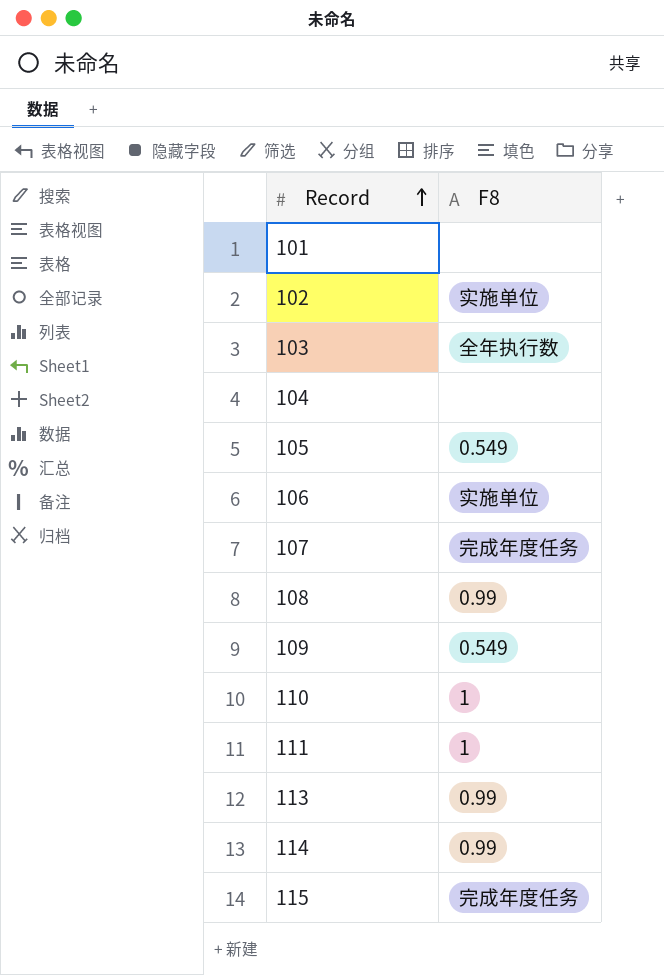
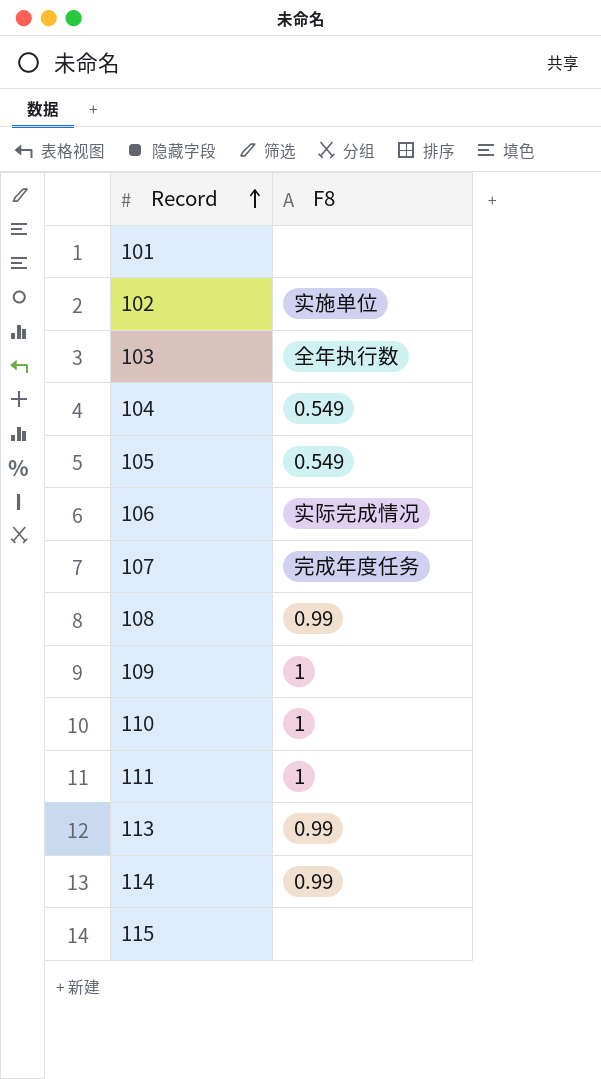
104 | F8: none -> 0.549
106 | F8: 实施单位 -> 实际完成情况
109 | F8: 0.549 -> 1
115 | F8: 完成年度任务 -> none

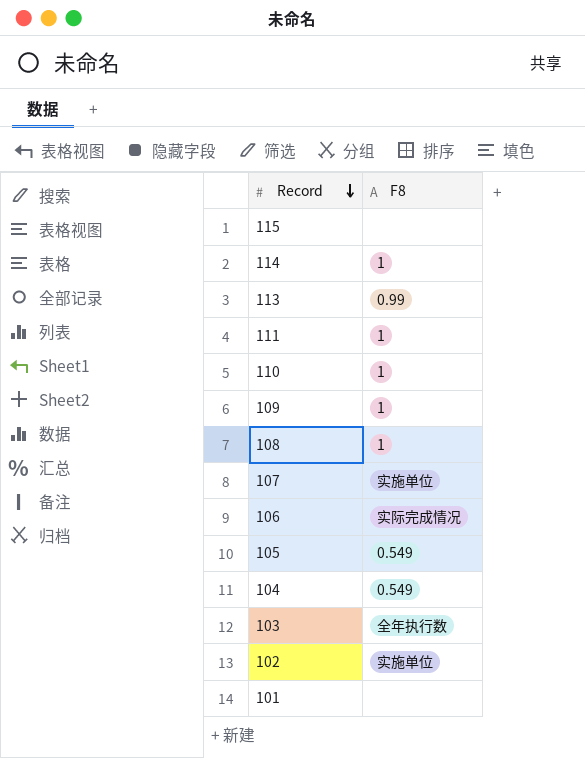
row order: Record ascending -> Record descending
114 | F8: 0.99 -> 1
108 | F8: 0.99 -> 1
107 | F8: 完成年度任务 -> 实施单位

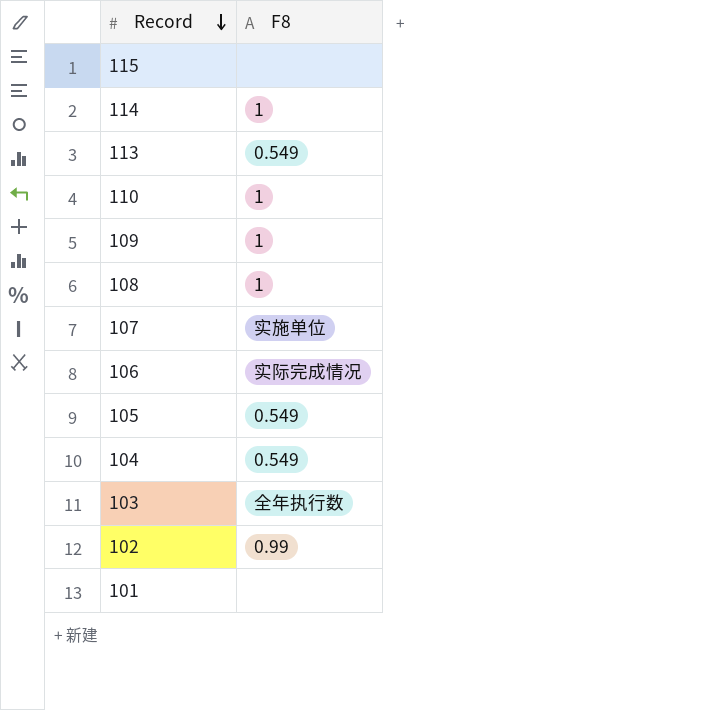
row 111: 1 -> none
113 | F8: 0.99 -> 0.549
102 | F8: 实施单位 -> 0.99

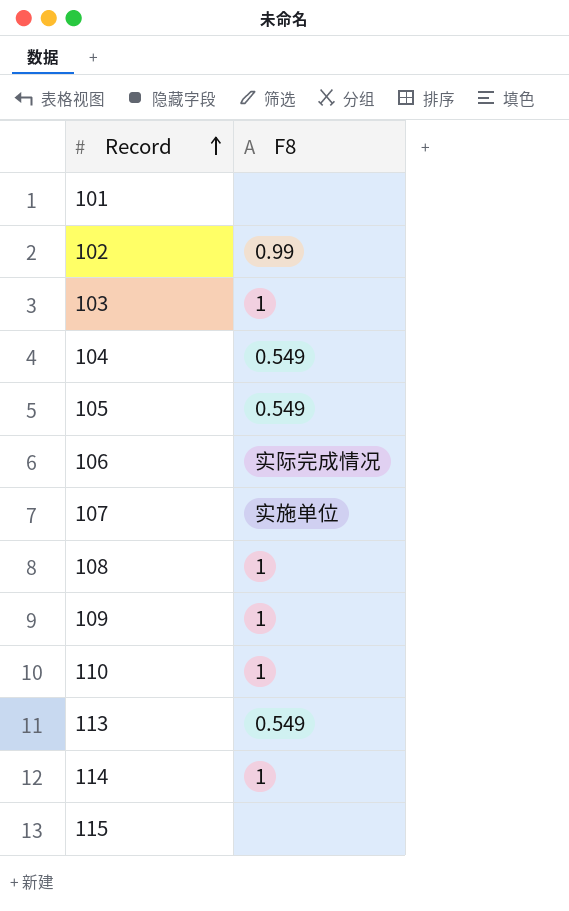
row order: Record descending -> Record ascending
103 | F8: 全年执行数 -> 1

